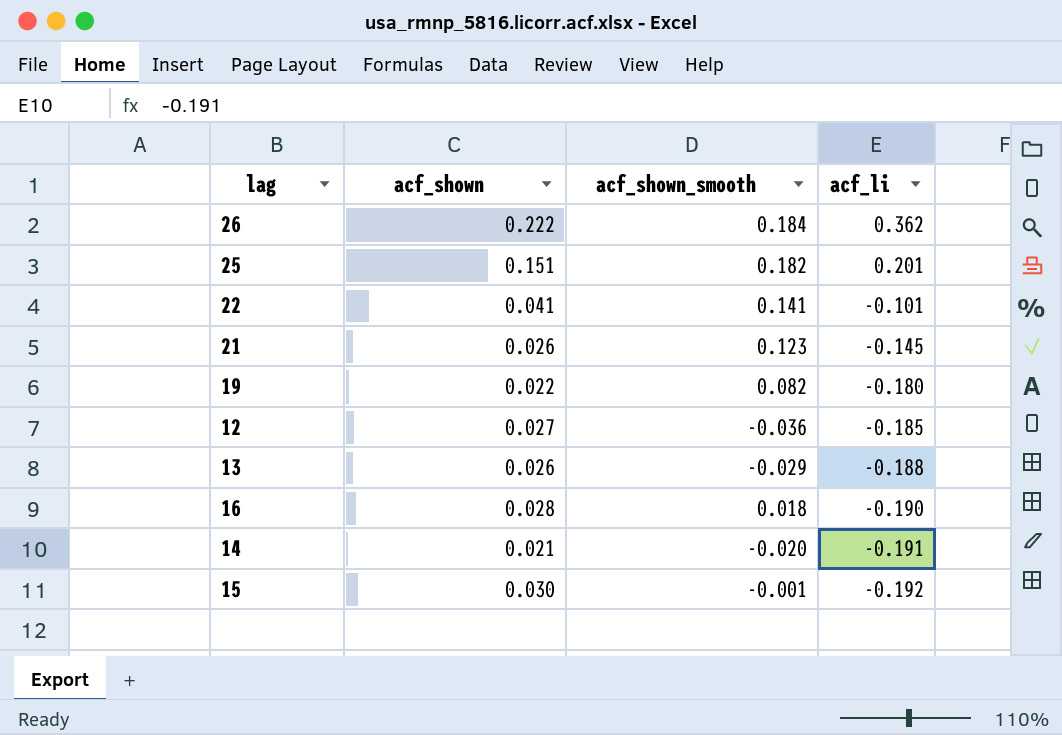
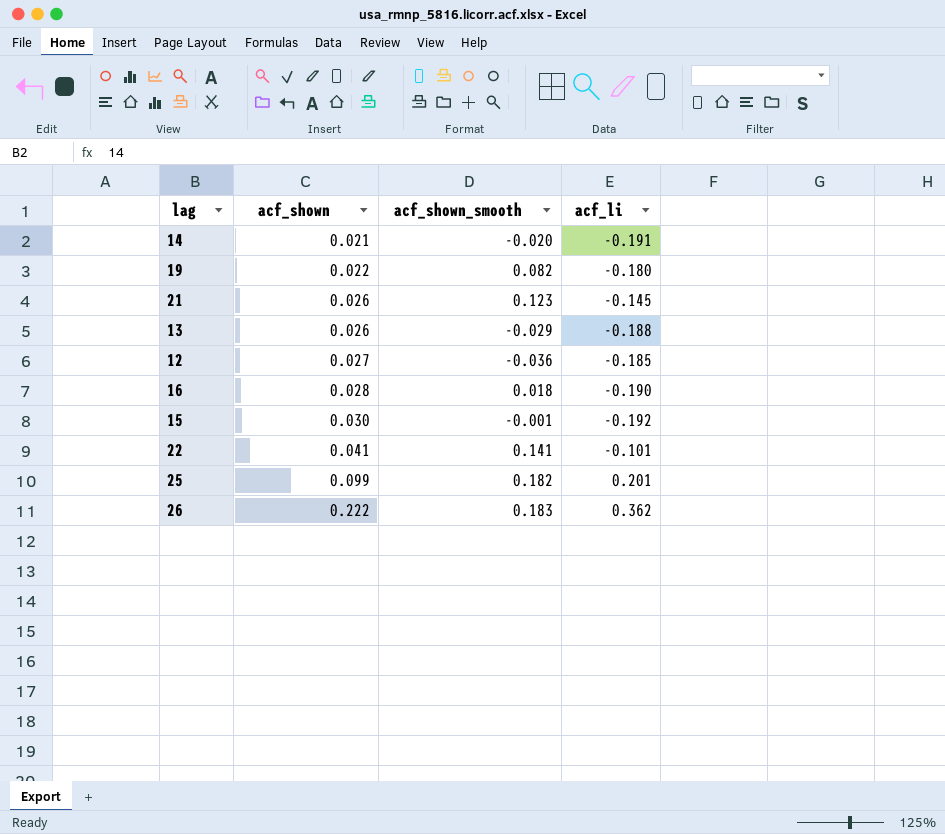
row order: acf_li descending -> acf_shown ascending
25 | acf_shown: 0.151 -> 0.099
26 | acf_shown_smooth: 0.184 -> 0.183

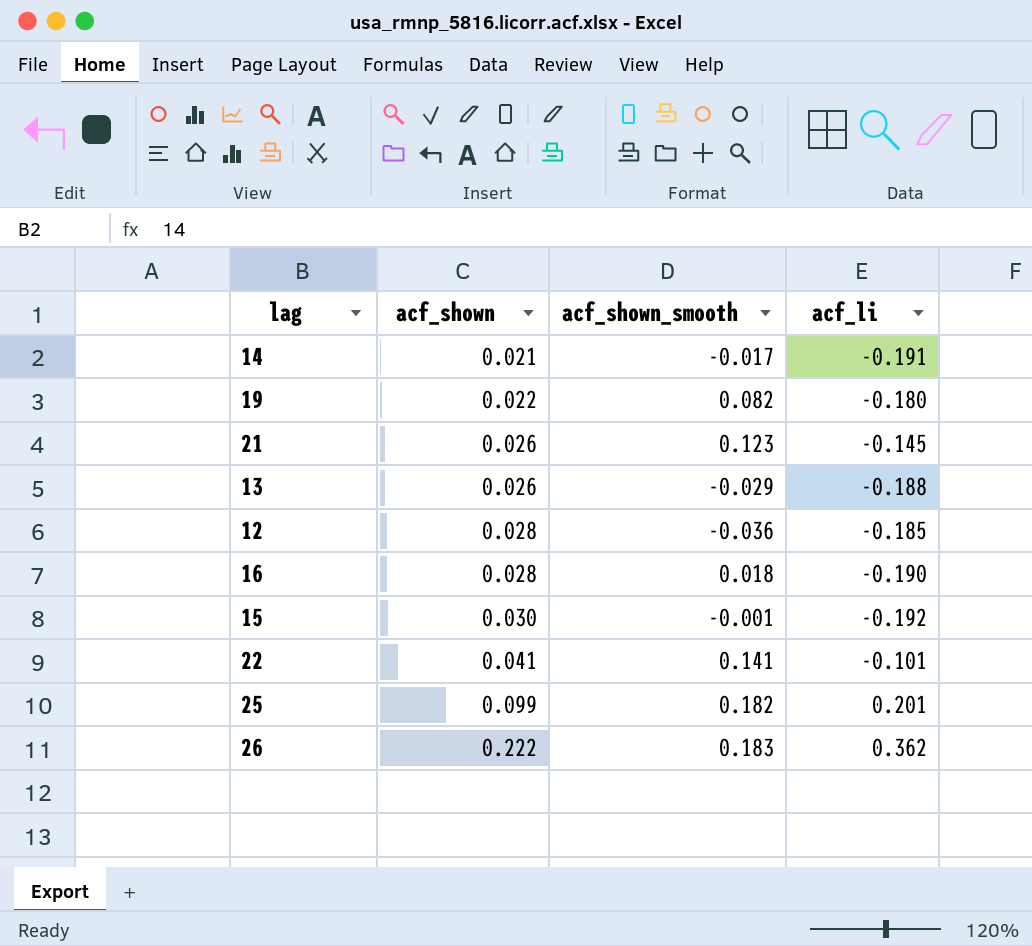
14 | acf_shown_smooth: -0.020 -> -0.017
12 | acf_shown: 0.027 -> 0.028

